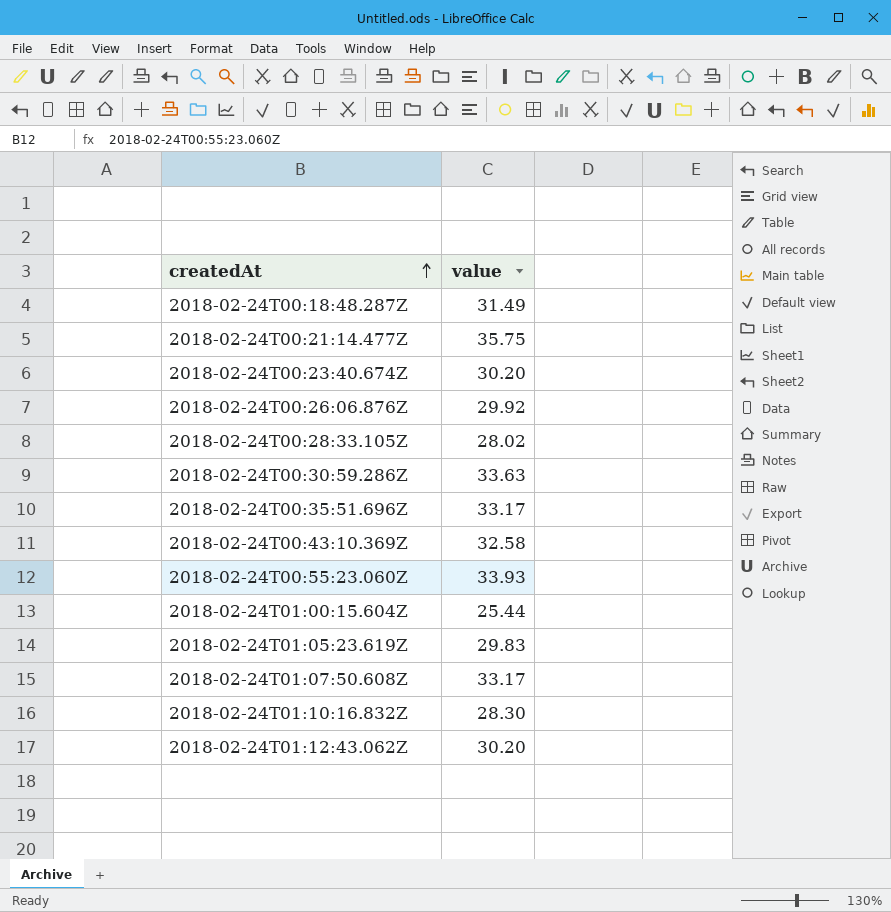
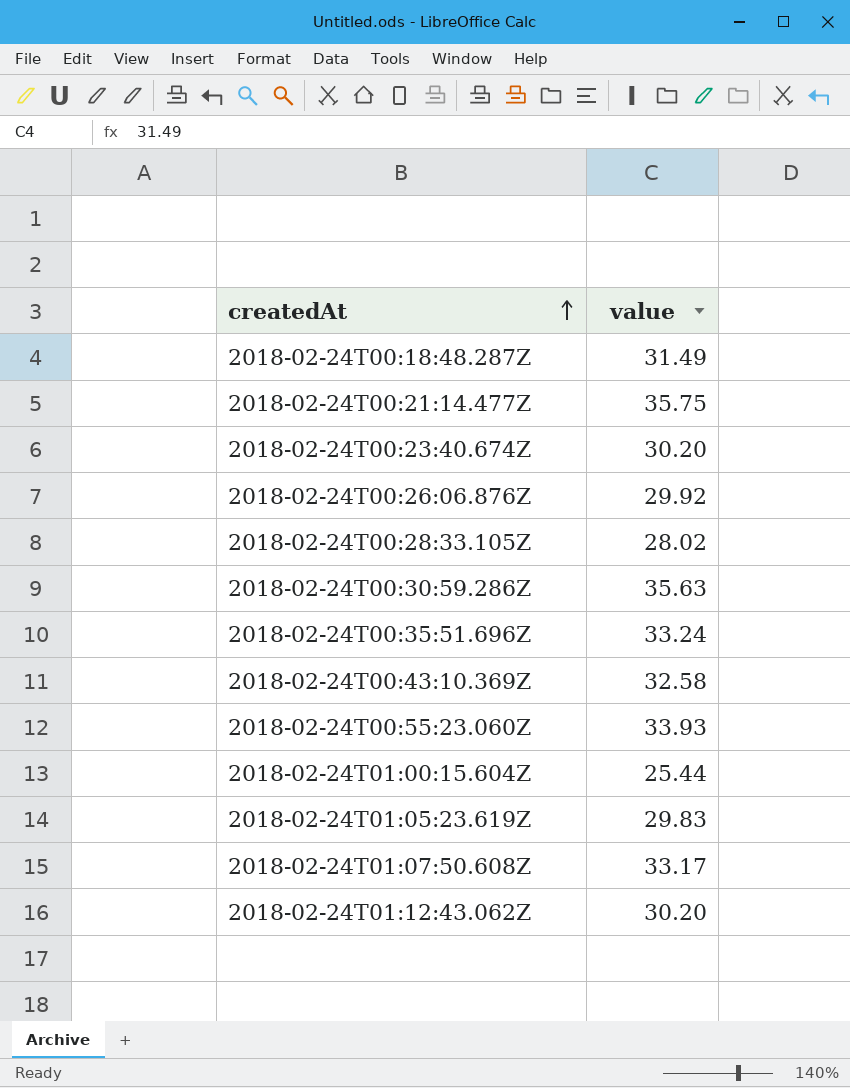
row 2018-02-24T01:10:16.832Z: 28.30 -> none
2018-02-24T00:30:59.286Z | value: 33.63 -> 35.63
2018-02-24T00:35:51.696Z | value: 33.17 -> 33.24

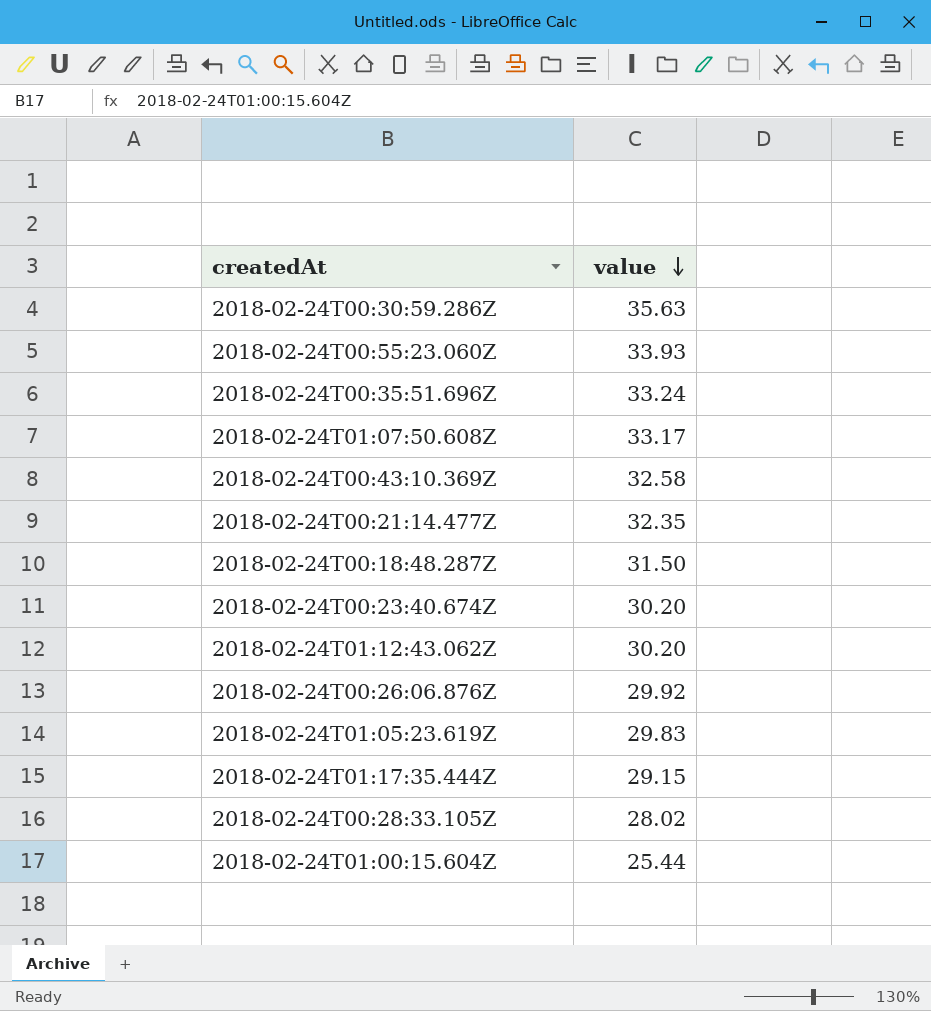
row order: createdAt ascending -> value descending
2018-02-24T00:21:14.477Z | value: 35.75 -> 32.35
2018-02-24T00:18:48.287Z | value: 31.49 -> 31.50
row 2018-02-24T01:17:35.444Z: none -> 29.15

